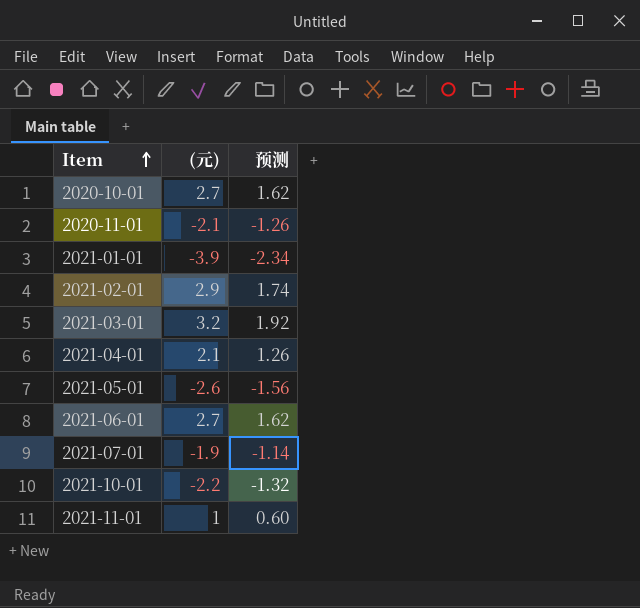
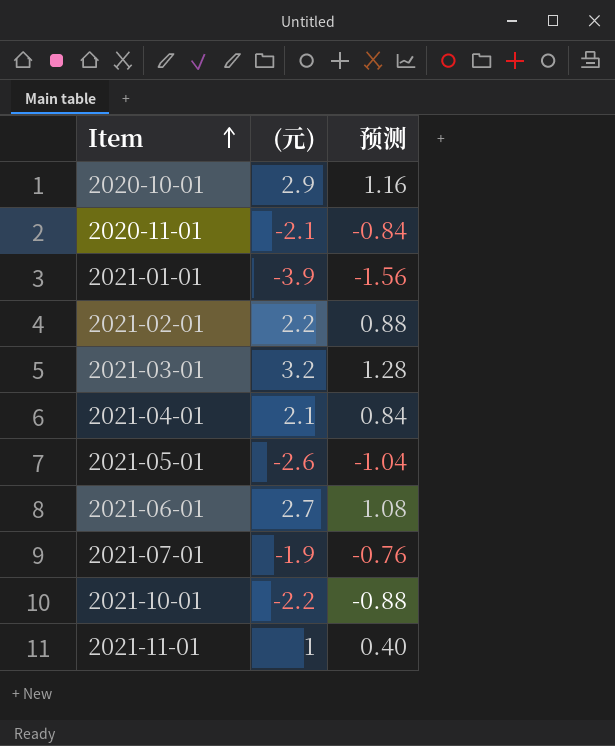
column 预测 | formula: [(元)] * 0.6 -> [(元)] * 0.4
2020-10-01 | (元): 2.7 -> 2.9
2021-02-01 | (元): 2.9 -> 2.2

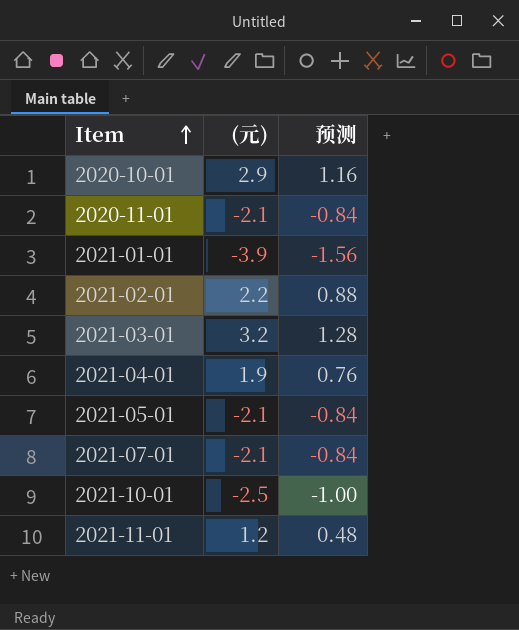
row 2021-06-01: 2.7 | 1.08 -> none
2021-04-01 | (元): 2.1 -> 1.9
2021-04-01 | 预测: 0.84 -> 0.76
2021-05-01 | (元): -2.6 -> -2.1
2021-05-01 | 预测: -1.04 -> -0.84
2021-07-01 | (元): -1.9 -> -2.1
2021-07-01 | 预测: -0.76 -> -0.84
2021-10-01 | (元): -2.2 -> -2.5
2021-10-01 | 预测: -0.88 -> -1.00
2021-11-01 | (元): 1 -> 1.2
2021-11-01 | 预测: 0.40 -> 0.48

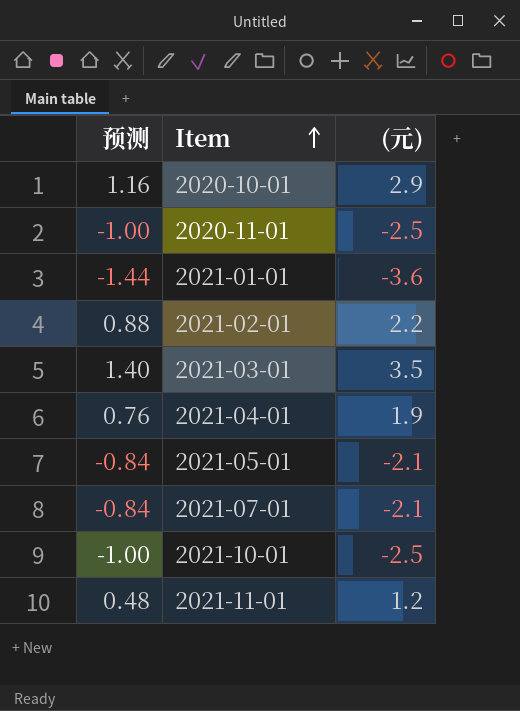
column 预测 | position: 3 -> 1
2020-11-01 | 预测: -0.84 -> -1.00
2020-11-01 | (元): -2.1 -> -2.5
2021-01-01 | 预测: -1.56 -> -1.44
2021-01-01 | (元): -3.9 -> -3.6
2021-03-01 | 预测: 1.28 -> 1.40
2021-03-01 | (元): 3.2 -> 3.5

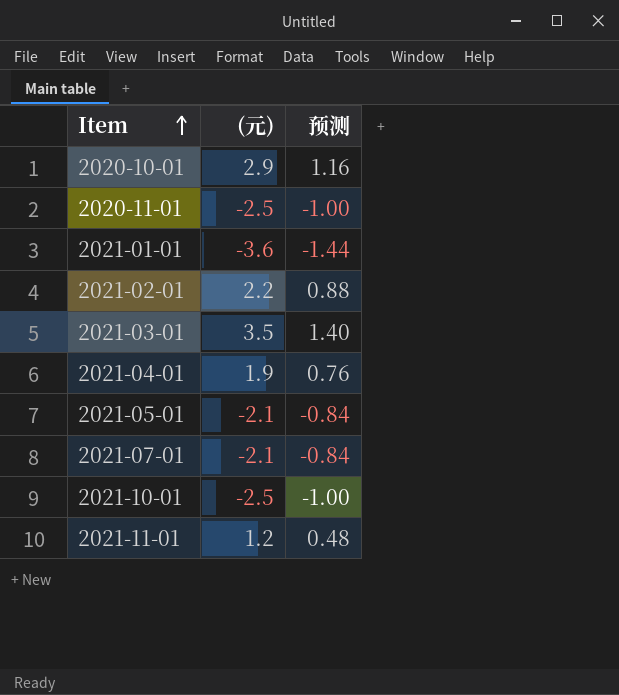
column 预测 | position: 1 -> 3

